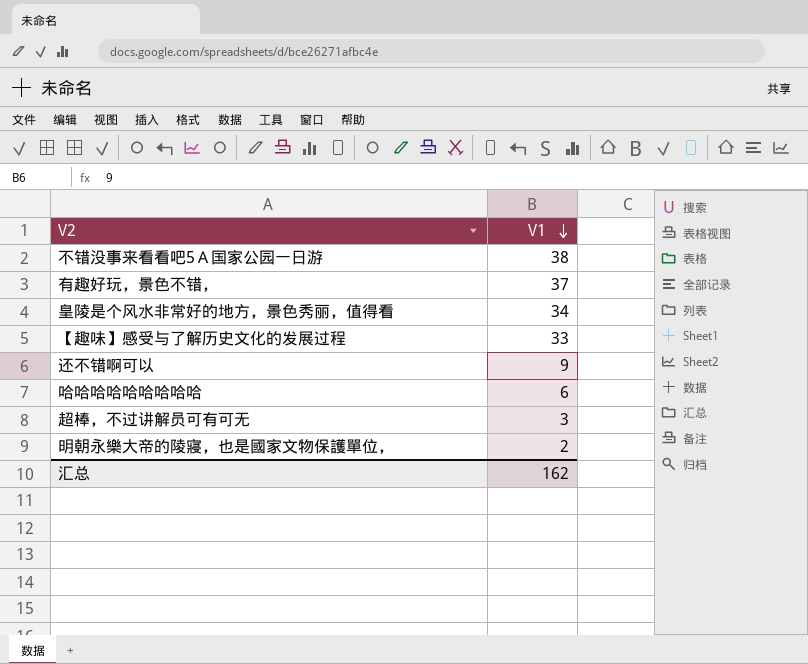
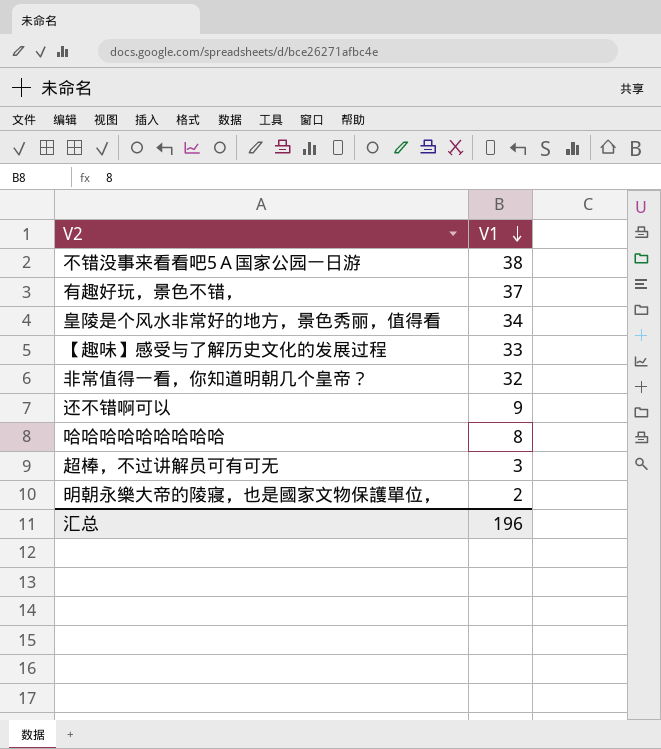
row 非常值得一看，你知道明朝几个皇帝？: none -> 32
哈哈哈哈哈哈哈哈哈 | V1: 6 -> 8
汇总 | V1: 162 -> 196

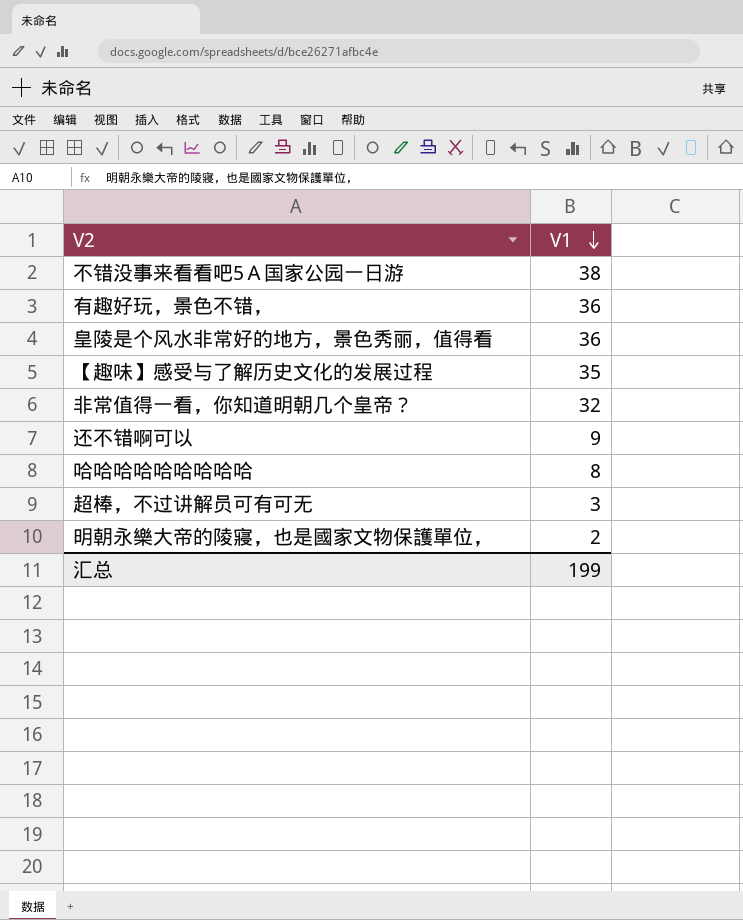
有趣好玩，景色不错， | V1: 37 -> 36
皇陵是个风水非常好的地方，景色秀丽，值得看 | V1: 34 -> 36
【趣味】感受与了解历史文化的发展过程 | V1: 33 -> 35
汇总 | V1: 196 -> 199

